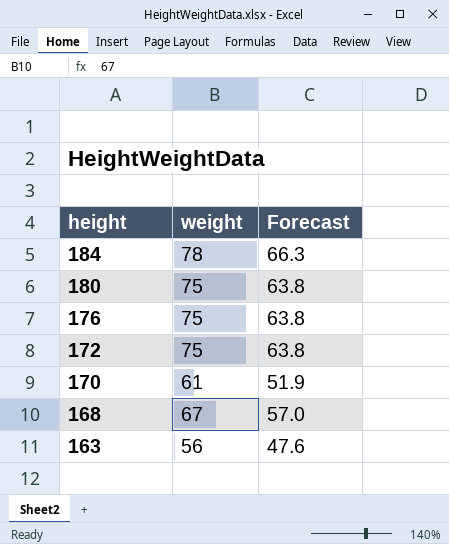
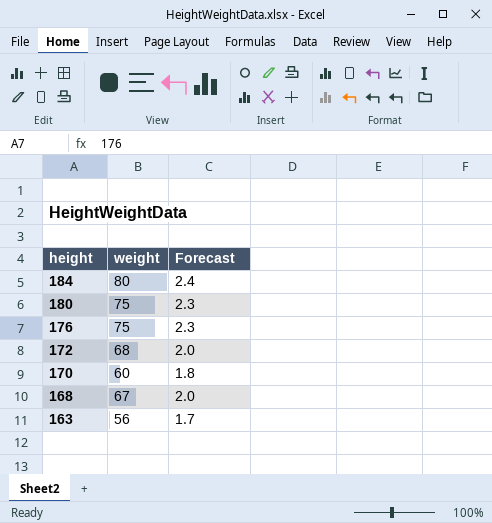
column Forecast | formula: [weight] * 0.85 -> [weight] * 0.03
184 | weight: 78 -> 80
172 | weight: 75 -> 68
170 | weight: 61 -> 60

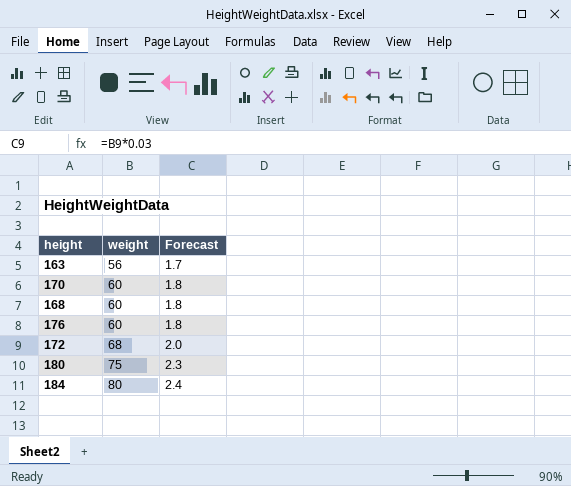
row order: height descending -> weight ascending
168 | weight: 67 -> 60
168 | Forecast: 2.0 -> 1.8
176 | weight: 75 -> 60
176 | Forecast: 2.3 -> 1.8

